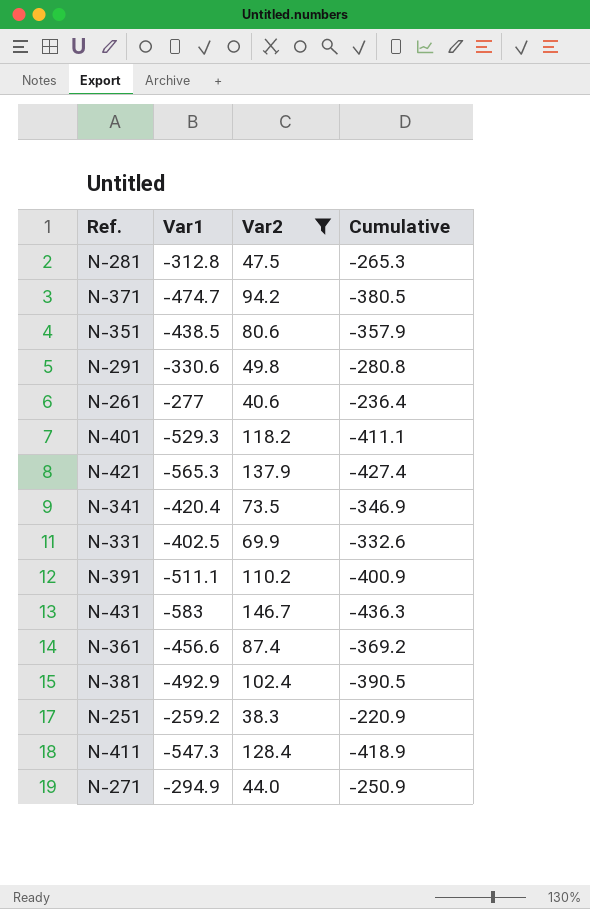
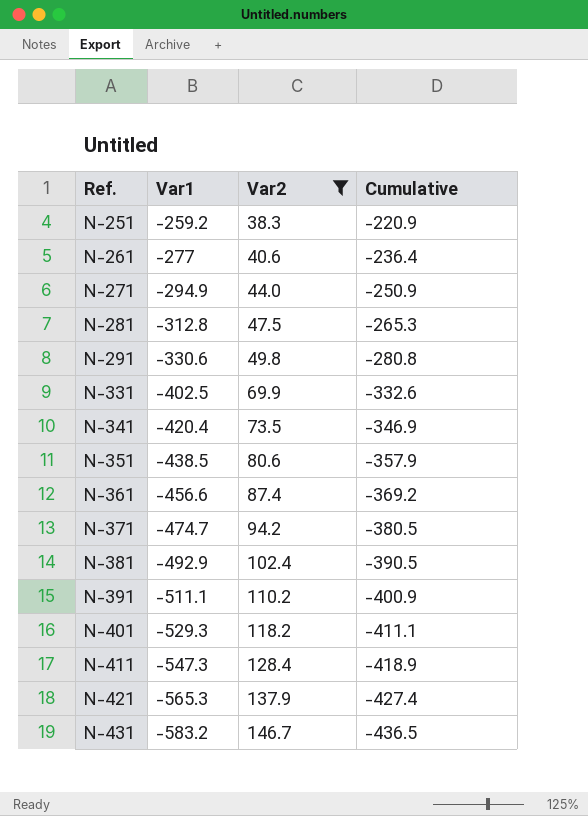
row order: none -> Ref. ascending
N-431 | Var1: -583 -> -583.2
N-431 | Cumulative: -436.3 -> -436.5

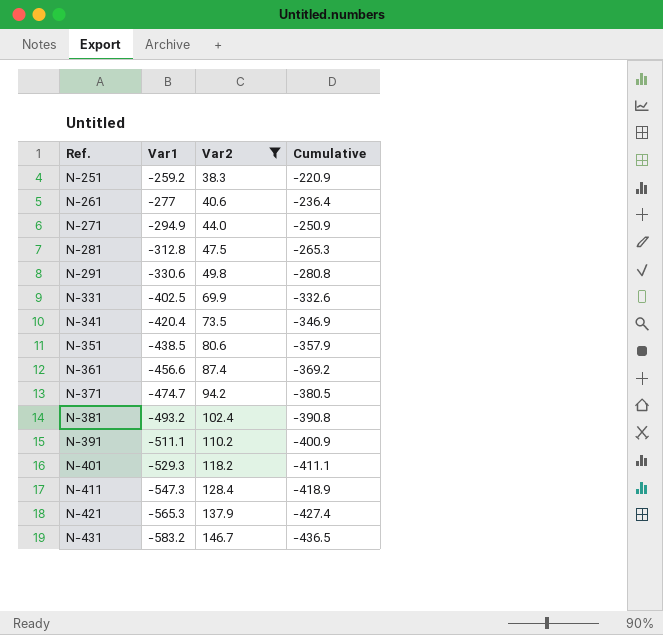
N-381 | Var1: -492.9 -> -493.2
N-381 | Cumulative: -390.5 -> -390.8

